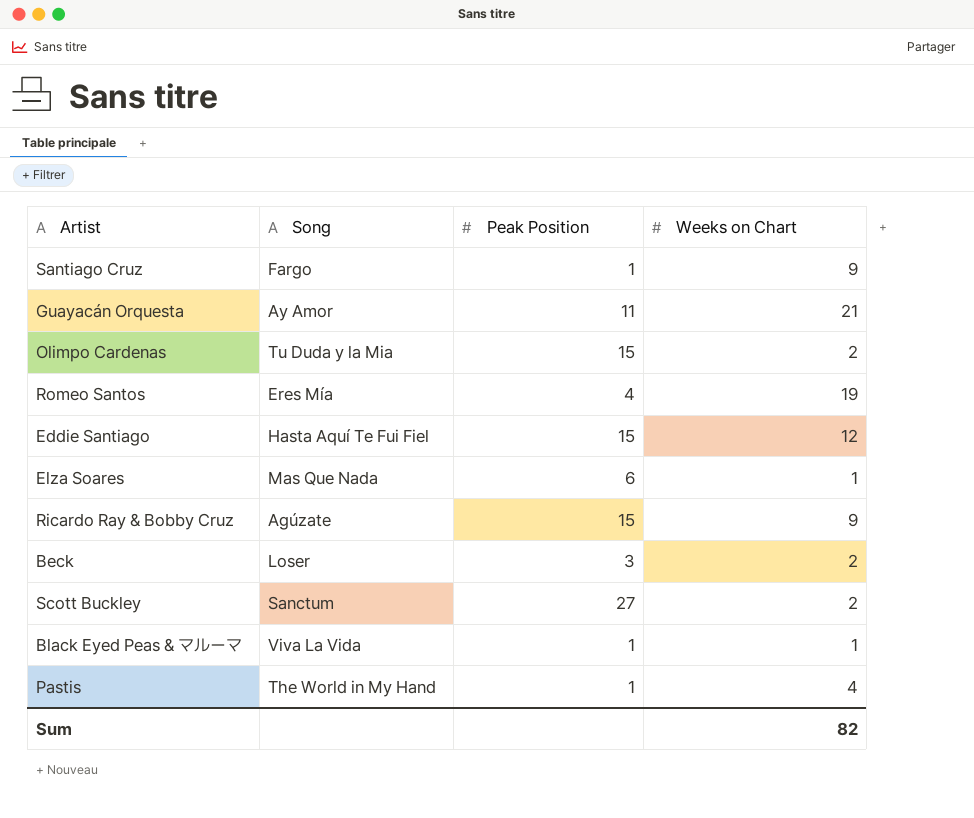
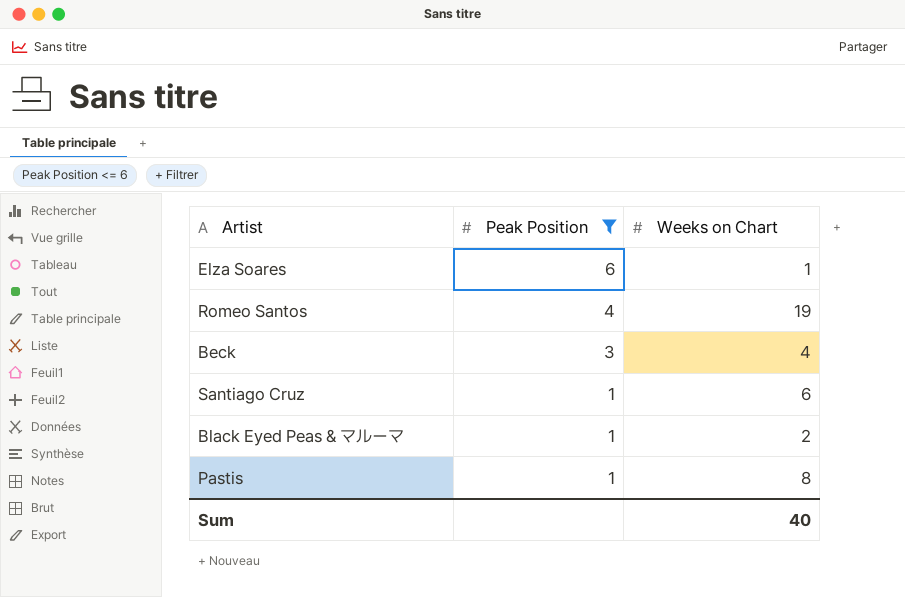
filter: none -> Peak Position <= 6
row order: none -> Peak Position descending
column Song | position: 2 -> none
Beck | Weeks on Chart: 2 -> 4
Santiago Cruz | Weeks on Chart: 9 -> 6
Black Eyed Peas & マルーマ | Weeks on Chart: 1 -> 2
Pastis | Weeks on Chart: 4 -> 8
Sum | Weeks on Chart: 82 -> 40

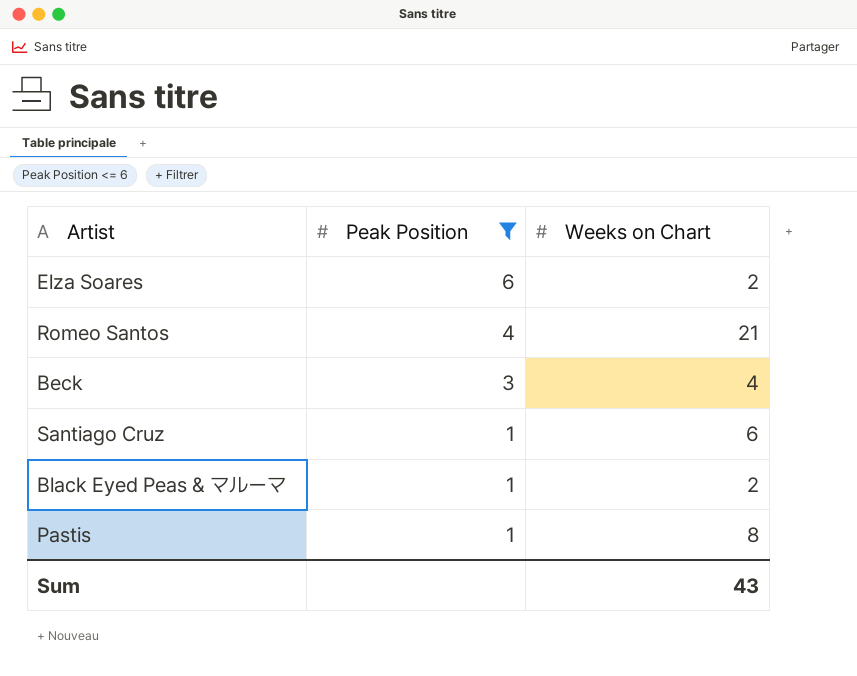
Elza Soares | Weeks on Chart: 1 -> 2
Romeo Santos | Weeks on Chart: 19 -> 21
Sum | Weeks on Chart: 40 -> 43

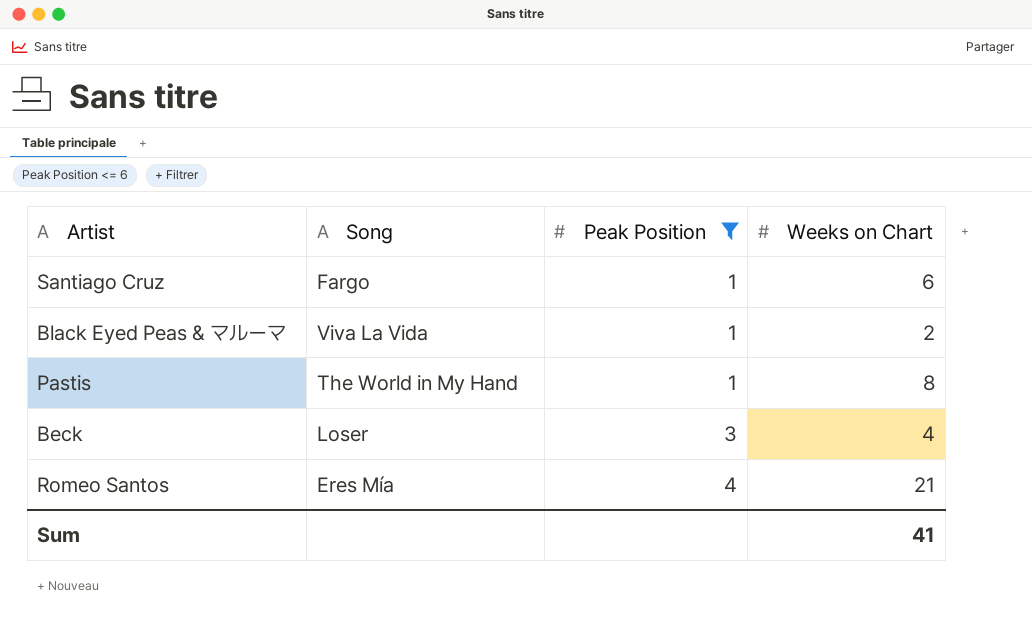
row order: Peak Position descending -> Peak Position ascending
column Song | position: none -> 2
row Elza Soares: 6 | 2 -> none
Sum | Weeks on Chart: 43 -> 41

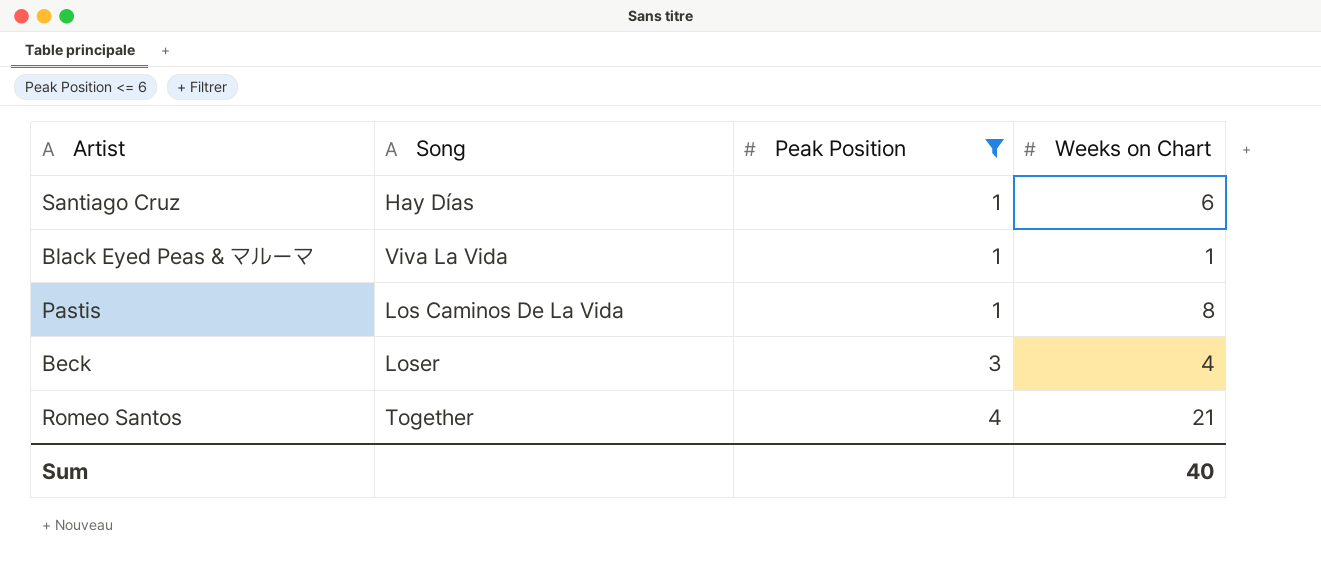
Santiago Cruz | Song: Fargo -> Hay Días
Black Eyed Peas & マルーマ | Weeks on Chart: 2 -> 1
Pastis | Song: The World in My Hand -> Los Caminos De La Vida
Romeo Santos | Song: Eres Mía -> Together
Sum | Weeks on Chart: 41 -> 40

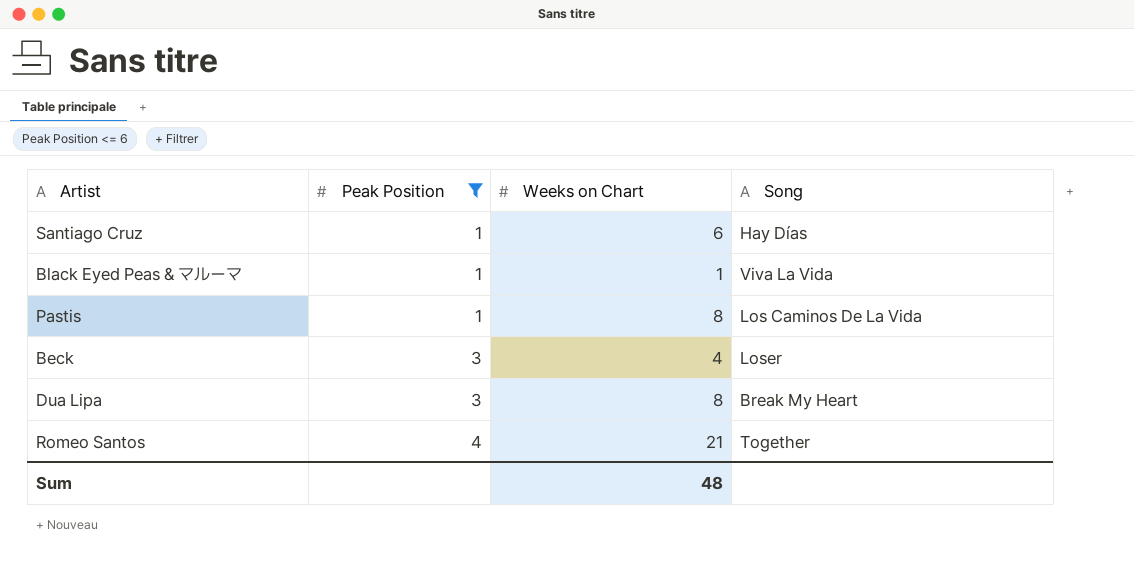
column Song | position: 2 -> 4
row Dua Lipa: none -> 3 | 8 | Break My Heart
Sum | Weeks on Chart: 40 -> 48

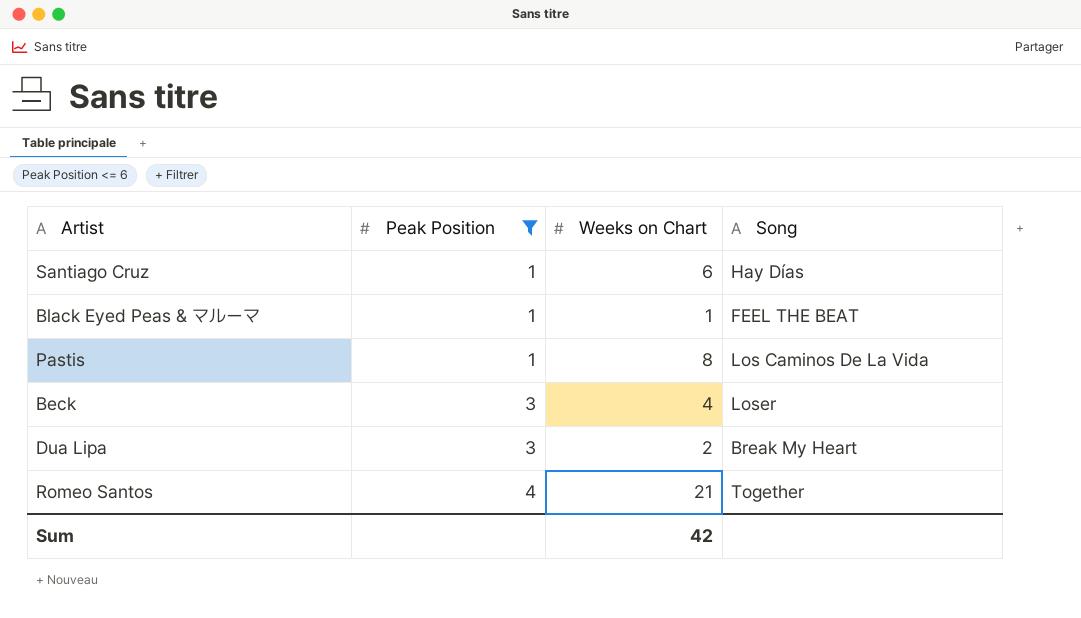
Black Eyed Peas & マルーマ | Song: Viva La Vida -> FEEL THE BEAT
Dua Lipa | Weeks on Chart: 8 -> 2
Sum | Weeks on Chart: 48 -> 42

